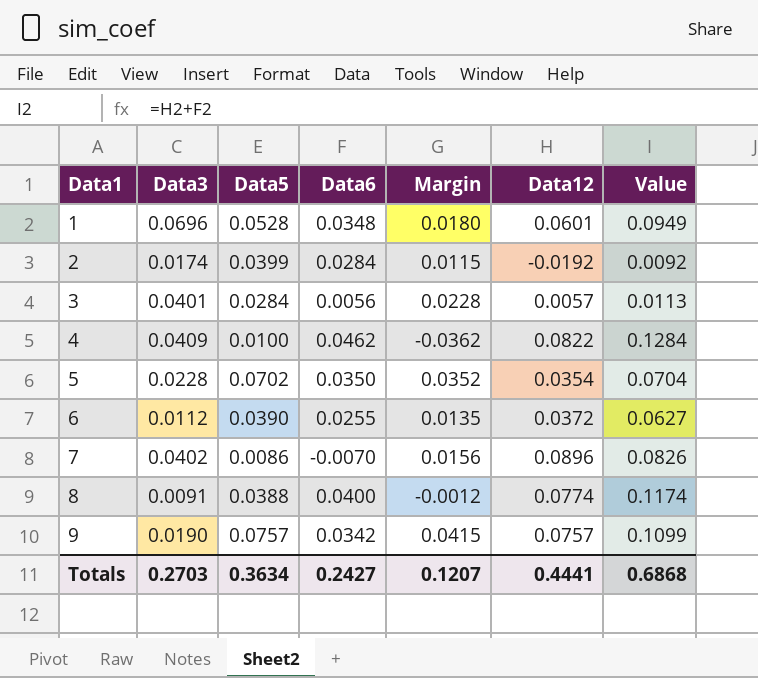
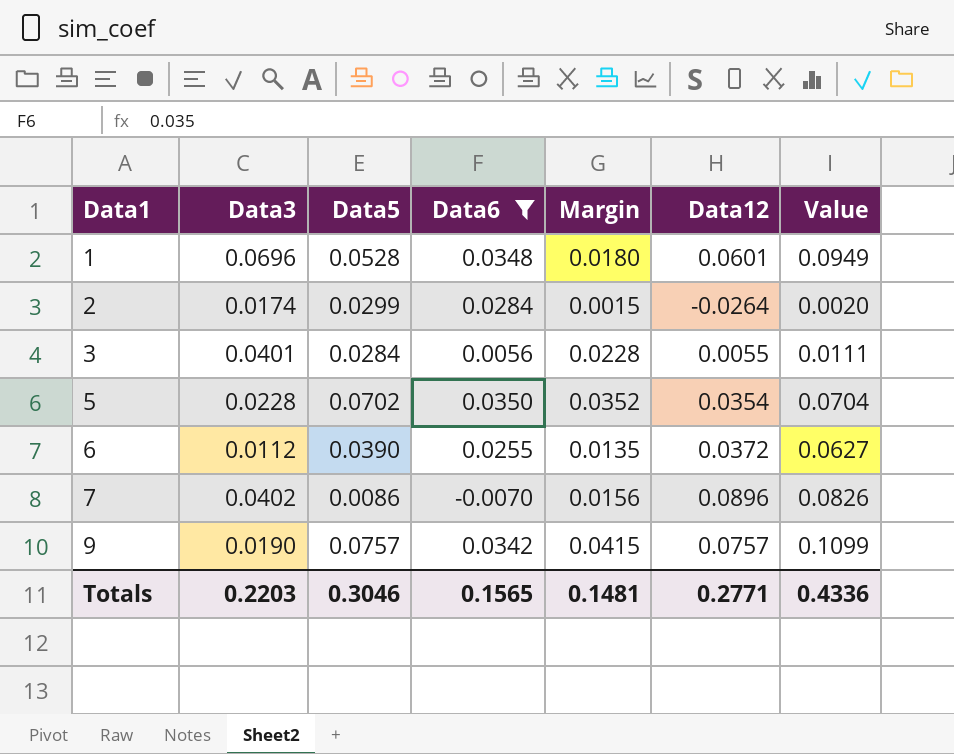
filter: none -> Data6 <= 0.0350
2 | Data5: 0.0399 -> 0.0299
2 | Margin: 0.0115 -> 0.0015
2 | Data12: -0.0192 -> -0.0264
2 | Value: 0.0092 -> 0.0020
3 | Data12: 0.0057 -> 0.0055
3 | Value: 0.0113 -> 0.0111
Totals | Data3: 0.2703 -> 0.2203
Totals | Data5: 0.3634 -> 0.3046
Totals | Data6: 0.2427 -> 0.1565
Totals | Margin: 0.1207 -> 0.1481
Totals | Data12: 0.4441 -> 0.2771
Totals | Value: 0.6868 -> 0.4336

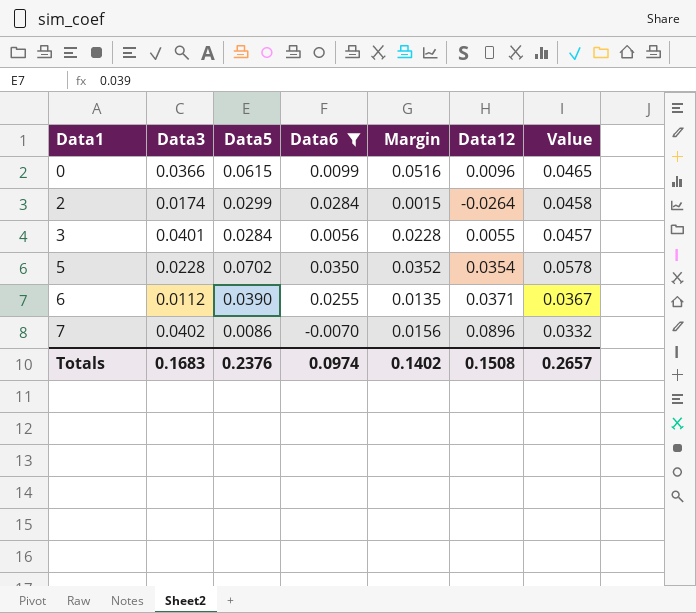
column Value | formula: [Data6] + [Data12] -> [Data3] + [Data6]
row 1: 0.0696 | 0.0528 | 0.0348 | 0.0180 | 0.0601 | 0.0949 -> none
row 9: 0.0190 | 0.0757 | 0.0342 | 0.0415 | 0.0757 | 0.1099 -> none
row 0: none -> 0.0366 | 0.0615 | 0.0099 | 0.0516 | 0.0096 | 0.0465
6 | Data12: 0.0372 -> 0.0371
Totals | Data3: 0.2203 -> 0.1683
Totals | Data5: 0.3046 -> 0.2376
Totals | Data6: 0.1565 -> 0.0974
Totals | Margin: 0.1481 -> 0.1402
Totals | Data12: 0.2771 -> 0.1508
Totals | Value: 0.4336 -> 0.2657

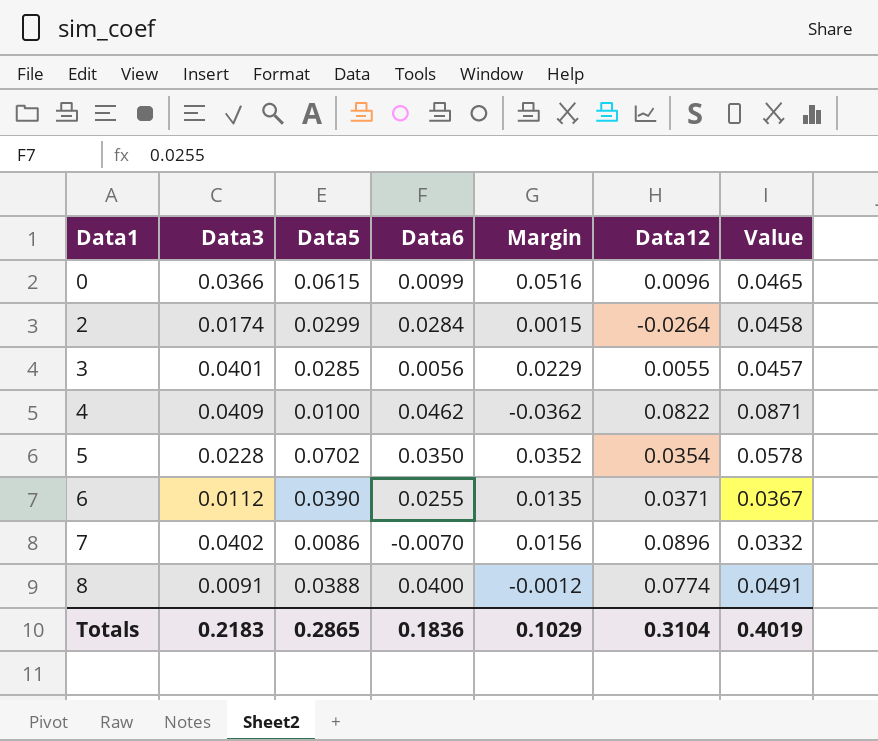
filter: Data6 <= 0.0350 -> none
3 | Data5: 0.0284 -> 0.0285
3 | Margin: 0.0228 -> 0.0229
Totals | Data3: 0.1683 -> 0.2183
Totals | Data5: 0.2376 -> 0.2865
Totals | Data6: 0.0974 -> 0.1836
Totals | Margin: 0.1402 -> 0.1029
Totals | Data12: 0.1508 -> 0.3104
Totals | Value: 0.2657 -> 0.4019

